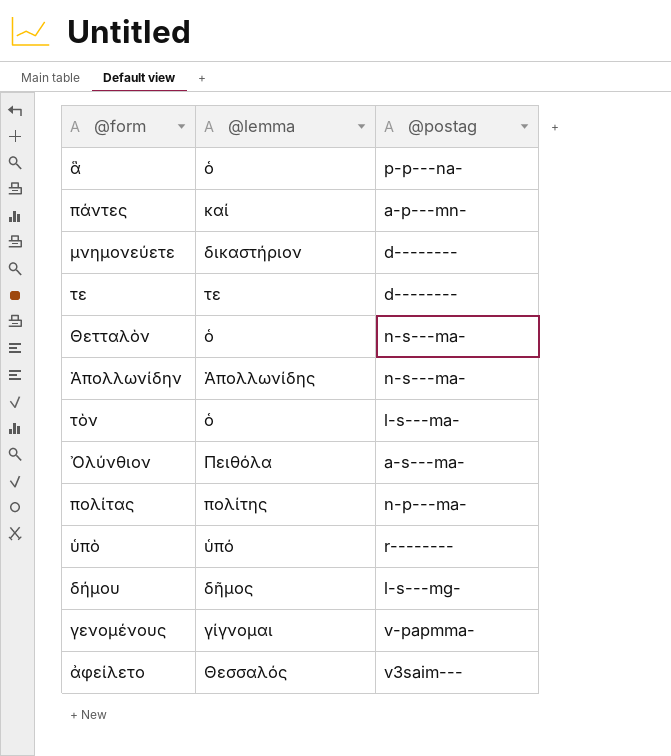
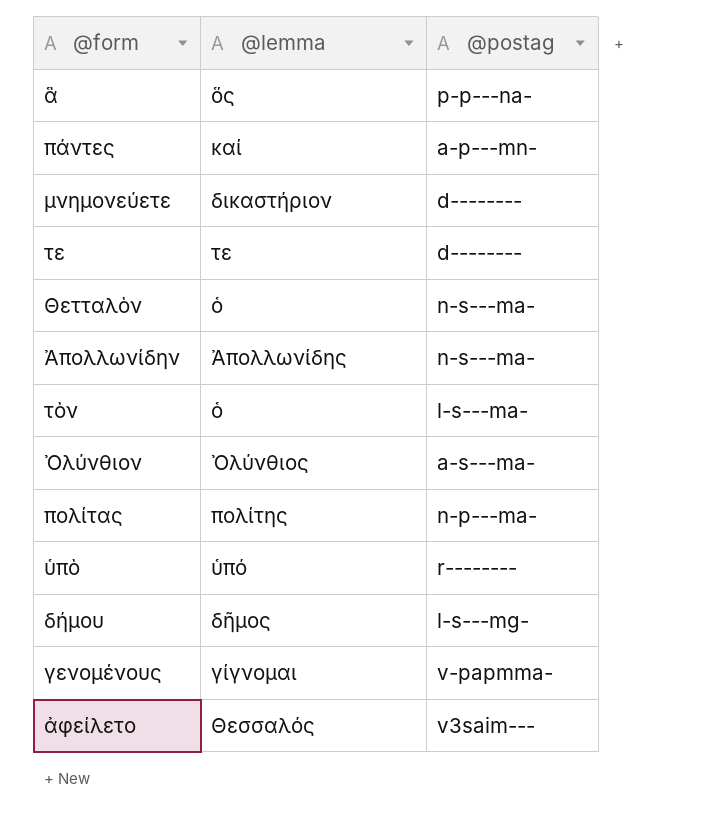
ἃ | @lemma: ὁ -> ὅς
Ὀλύνθιον | @lemma: Πειθόλα -> Ὀλύνθιος

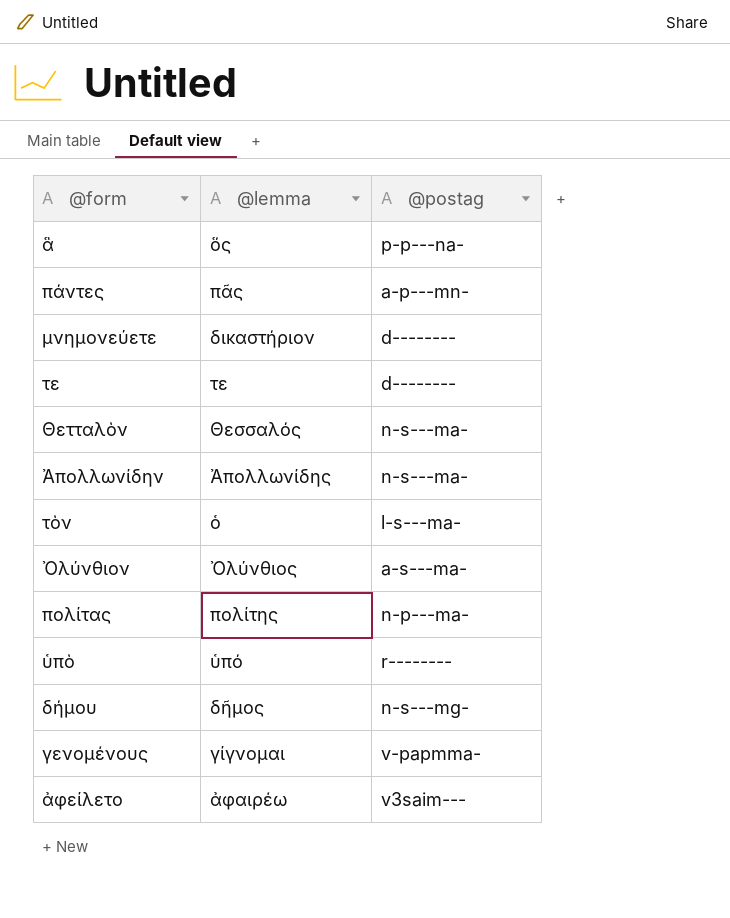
πάντες | @lemma: καί -> πᾶς
Θετταλὸν | @lemma: ὁ -> Θεσσαλός
δήμου | @postag: l-s---mg- -> n-s---mg-
ἀφείλετο | @lemma: Θεσσαλός -> ἀφαιρέω

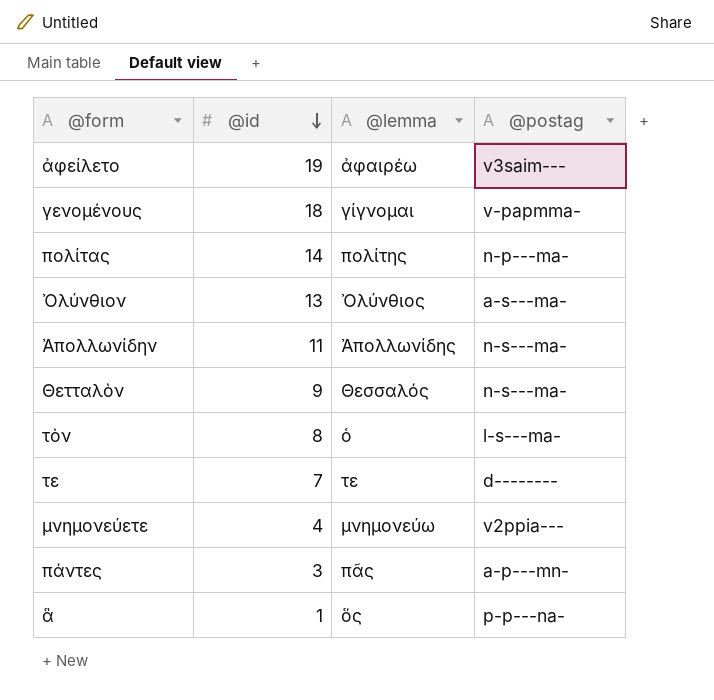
row order: none -> @id descending
column @id | position: none -> 2
row ὑπὸ: ὑπό | r-------- -> none
row δήμου: δῆμος | n-s---mg- -> none
μνημονεύετε | @lemma: δικαστήριον -> μνημονεύω
μνημονεύετε | @postag: d-------- -> v2ppia---

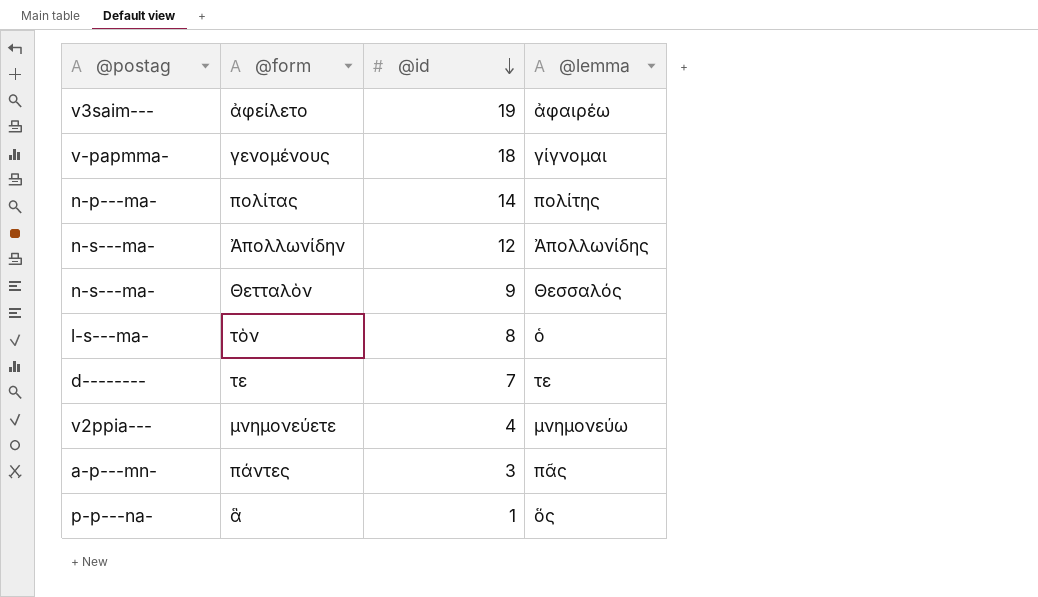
column @postag | position: 4 -> 1
row Ὀλύνθιον: 13 | Ὀλύνθιος | a-s---ma- -> none
Ἀπολλωνίδην | @id: 11 -> 12

